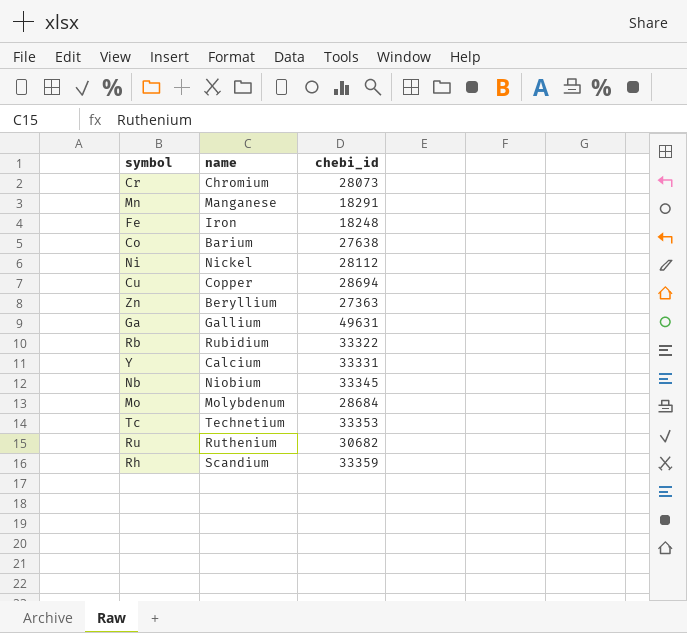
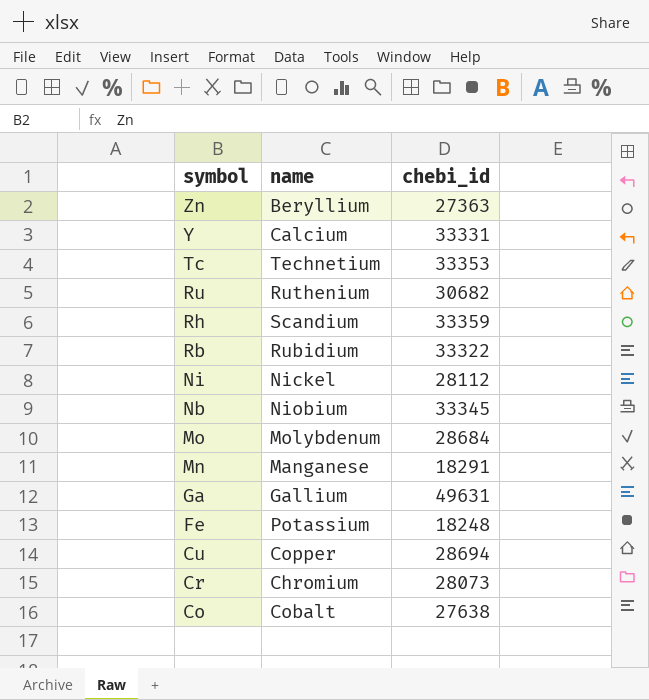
row order: none -> symbol descending
Fe | name: Iron -> Potassium
Co | name: Barium -> Cobalt

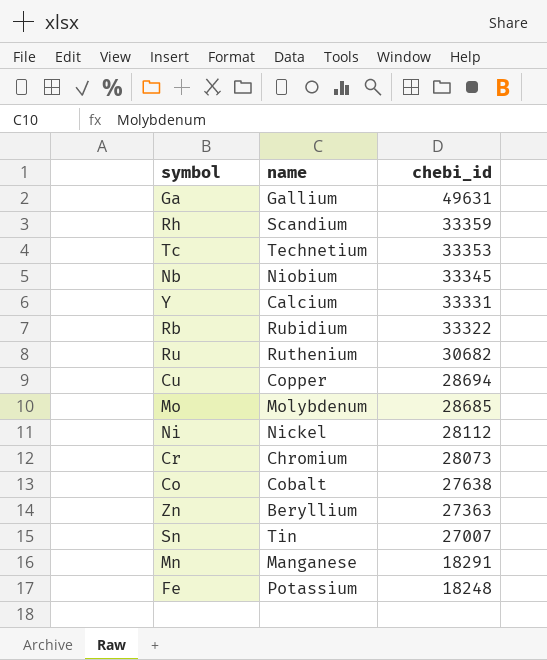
row order: symbol descending -> chebi_id descending
Mo | chebi_id: 28684 -> 28685
row Sn: none -> Tin | 27007

